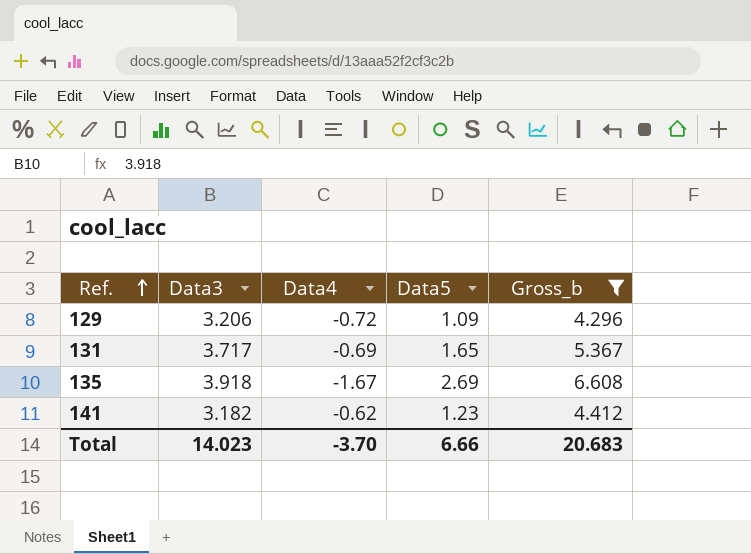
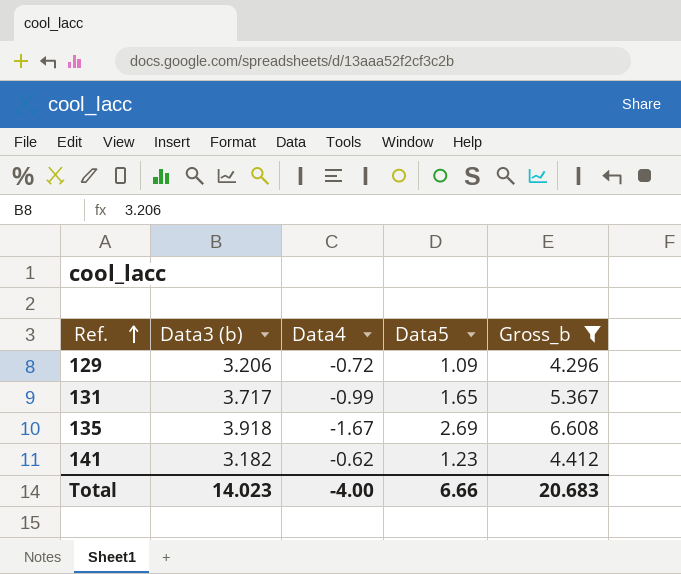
column name: Data3 -> Data3 (b)
131 | Data4: -0.69 -> -0.99
Total | Data4: -3.70 -> -4.00

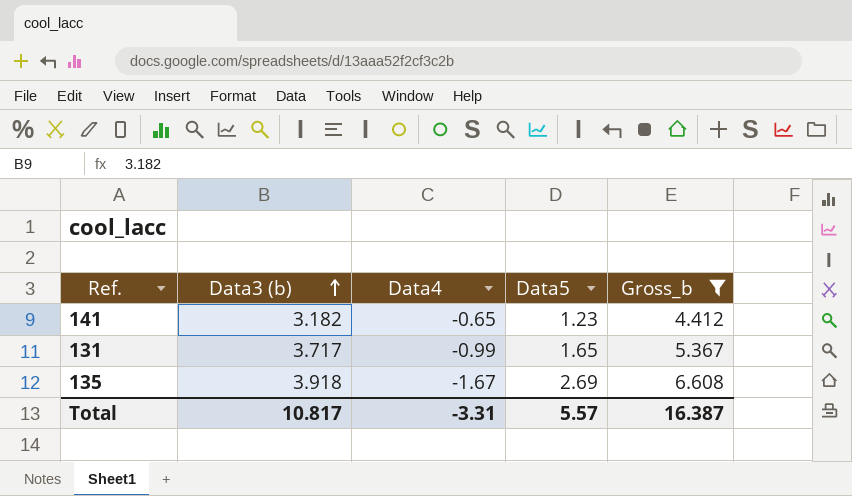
row order: Ref. ascending -> Data3 (b) ascending
row 129: 3.206 | -0.72 | 1.09 | 4.296 -> none
141 | Data4: -0.62 -> -0.65
Total | Data3 (b): 14.023 -> 10.817
Total | Data4: -4.00 -> -3.31
Total | Data5: 6.66 -> 5.57
Total | Gross_b: 20.683 -> 16.387

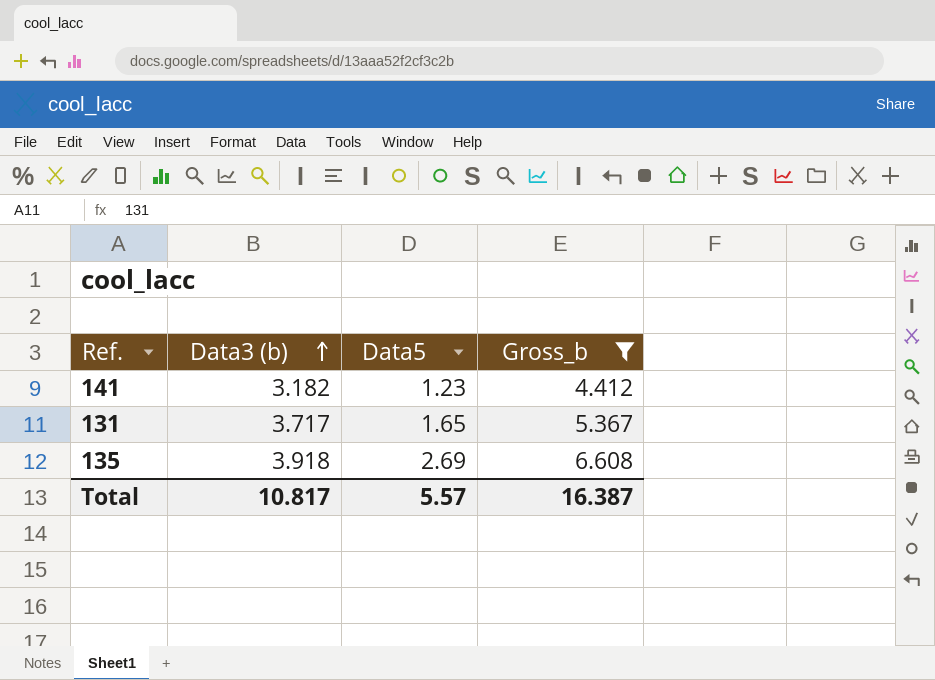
column Data4 | position: 3 -> none

